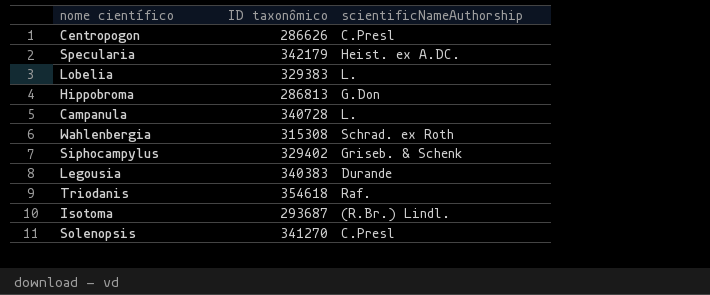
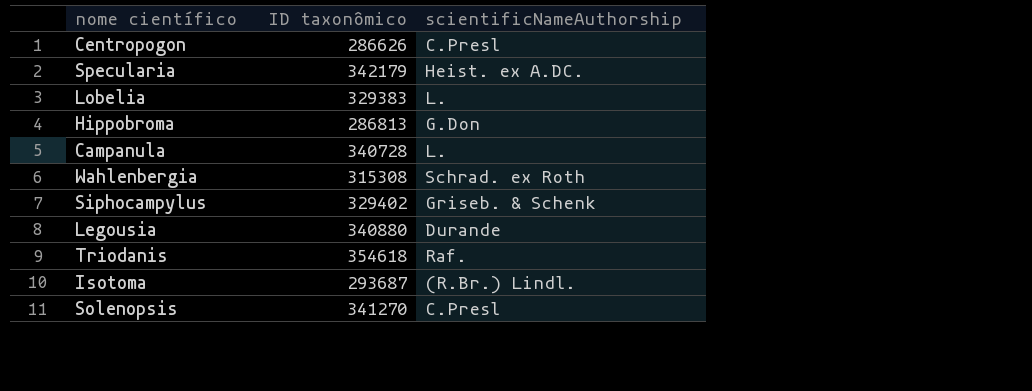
Legousia | ID taxonômico: 340383 -> 340880

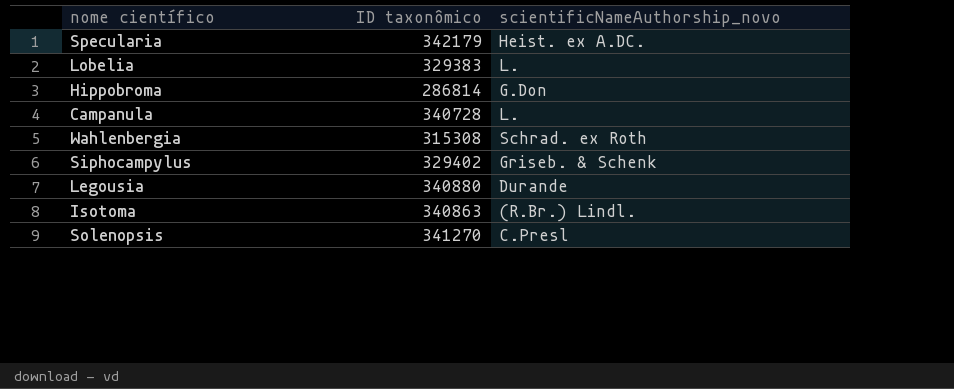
column name: scientificNameAuthorship -> scientificNameAuthorship_novo
row Centropogon: 286626 | C.Presl -> none
row Triodanis: 354618 | Raf. -> none
Hippobroma | ID taxonômico: 286813 -> 286814
Isotoma | ID taxonômico: 293687 -> 340863

